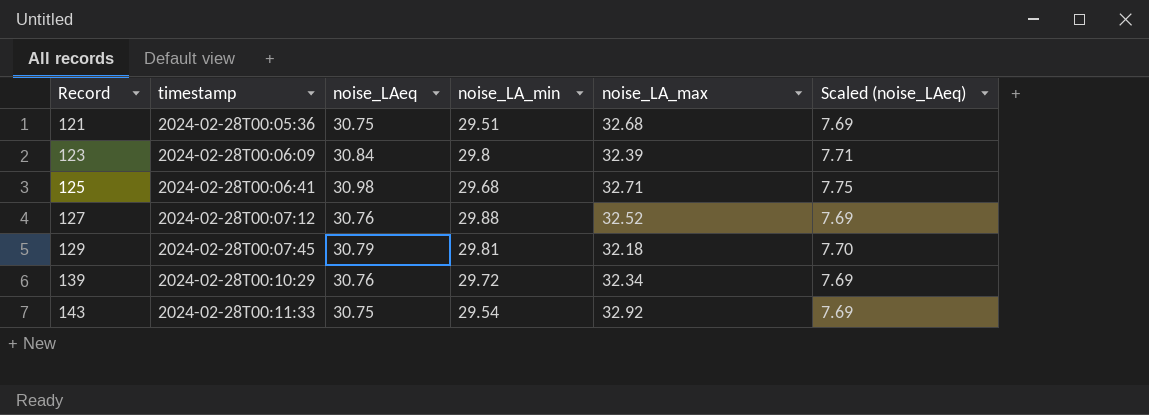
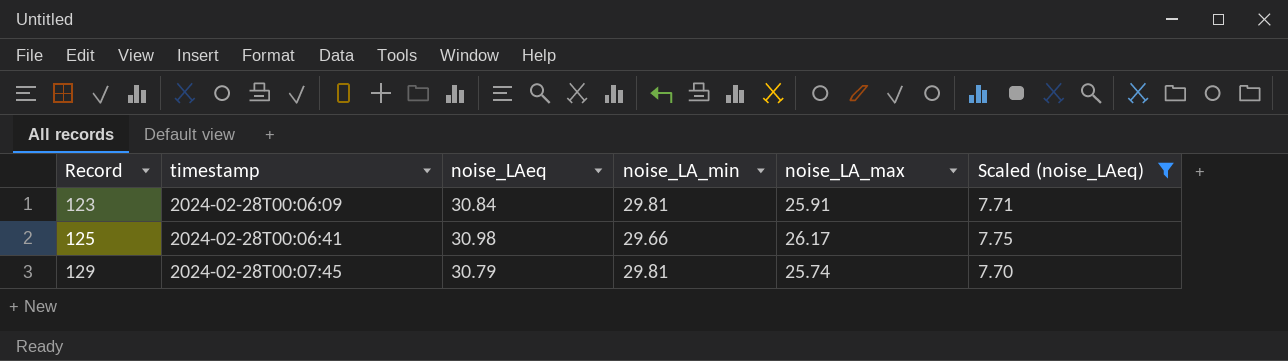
filter: none -> Scaled (noise_LAeq) != 7.69
123 | noise_LA_min: 29.8 -> 29.81
123 | noise_LA_max: 32.39 -> 25.91
125 | noise_LA_min: 29.68 -> 29.66
125 | noise_LA_max: 32.71 -> 26.17
129 | noise_LA_max: 32.18 -> 25.74

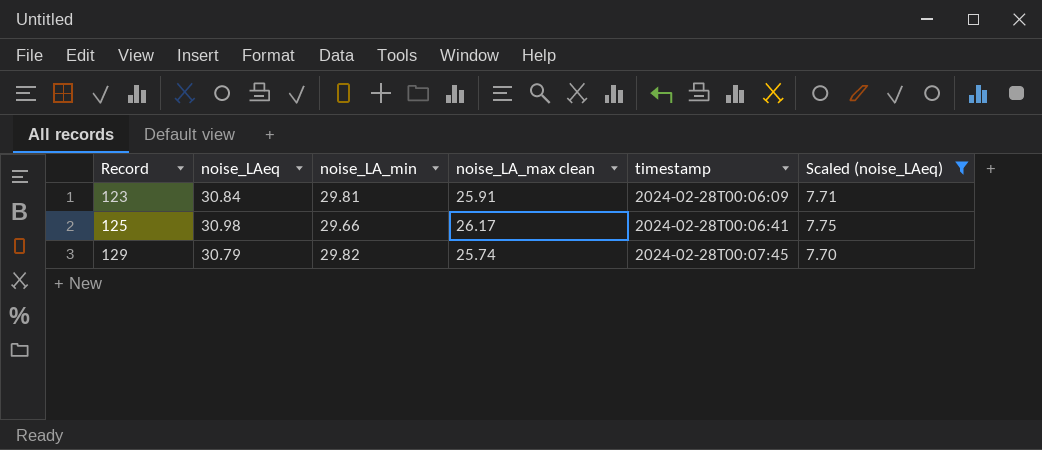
column name: noise_LA_max -> noise_LA_max clean
column timestamp | position: 2 -> 5
129 | noise_LA_min: 29.81 -> 29.82

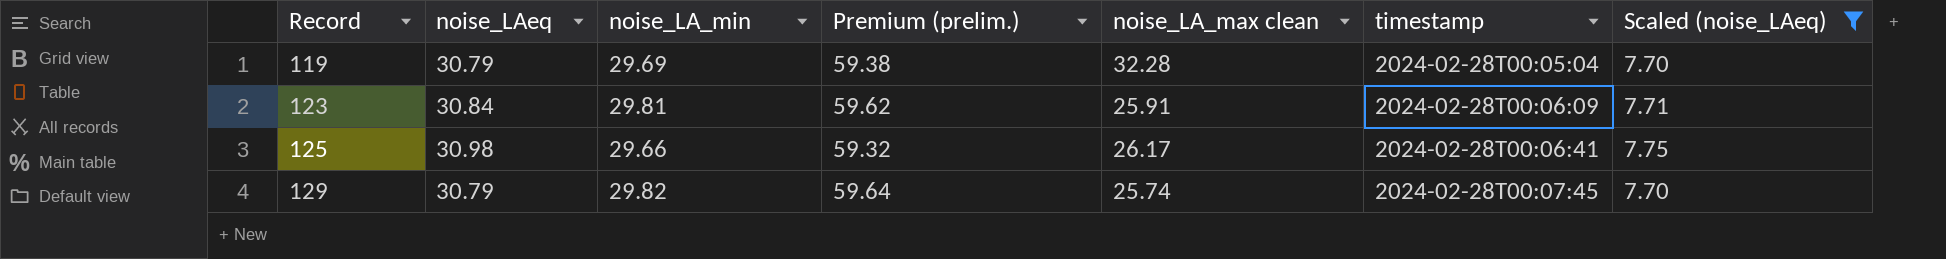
column Premium (prelim.) | formula: none -> [noise_LA_min] * 2
row 119: none -> 30.79 | 29.69 | 59.38 | 32.28 | 2024-02-28T00:05:04 | 7.70

